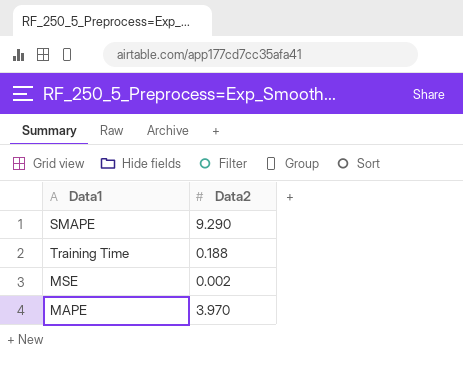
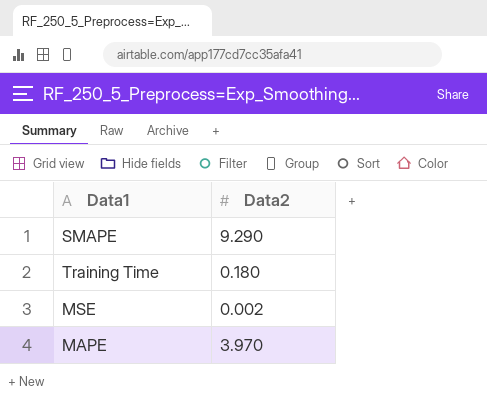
Training Time | Data2: 0.188 -> 0.180

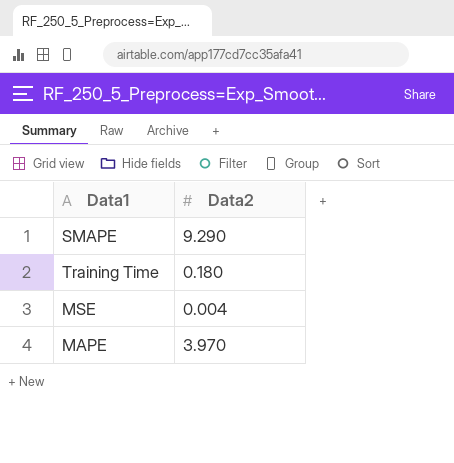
MSE | Data2: 0.002 -> 0.004

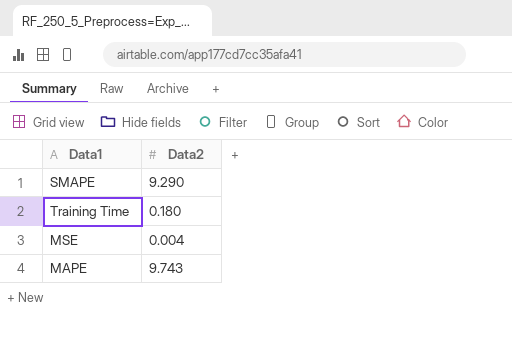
MAPE | Data2: 3.970 -> 9.743

